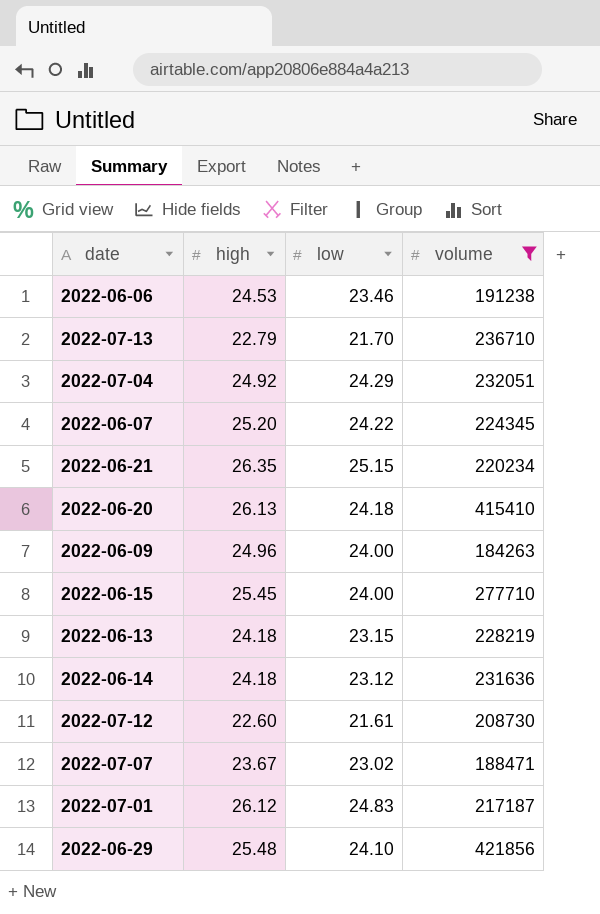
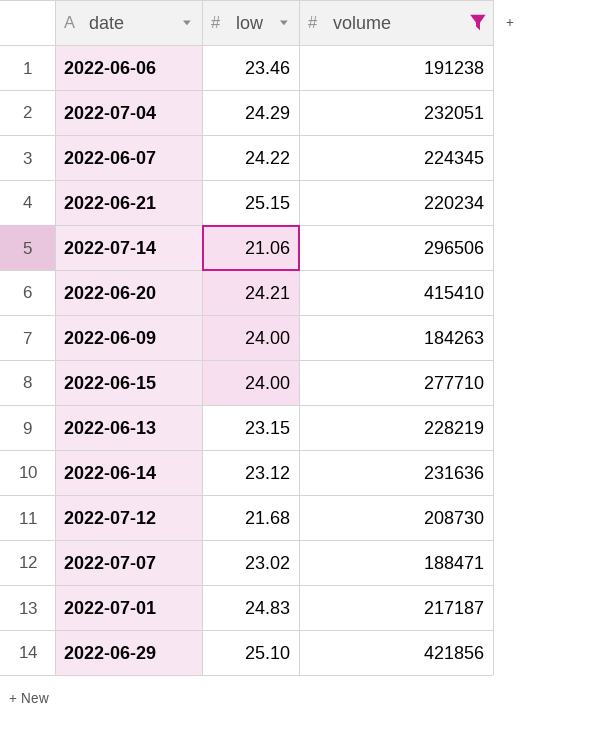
column high | position: 2 -> none
row 2022-07-13: 22.79 | 21.70 | 236710 -> none
row 2022-07-14: none -> 21.06 | 296506
2022-06-20 | low: 24.18 -> 24.21
2022-07-12 | low: 21.61 -> 21.68
2022-06-29 | low: 24.10 -> 25.10

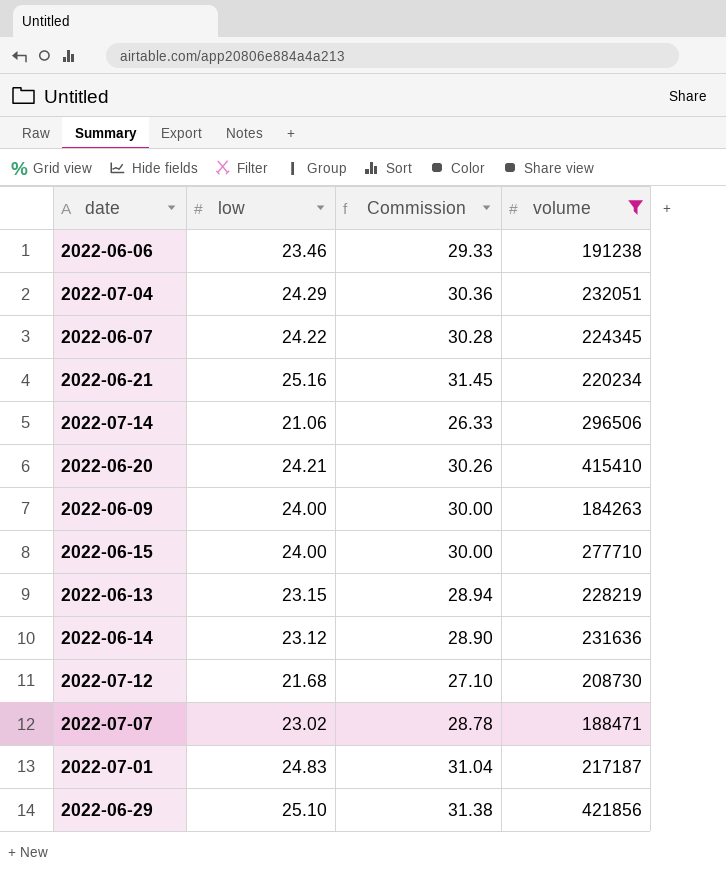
column Commission | formula: none -> [low] * 1.25
2022-06-21 | low: 25.15 -> 25.16

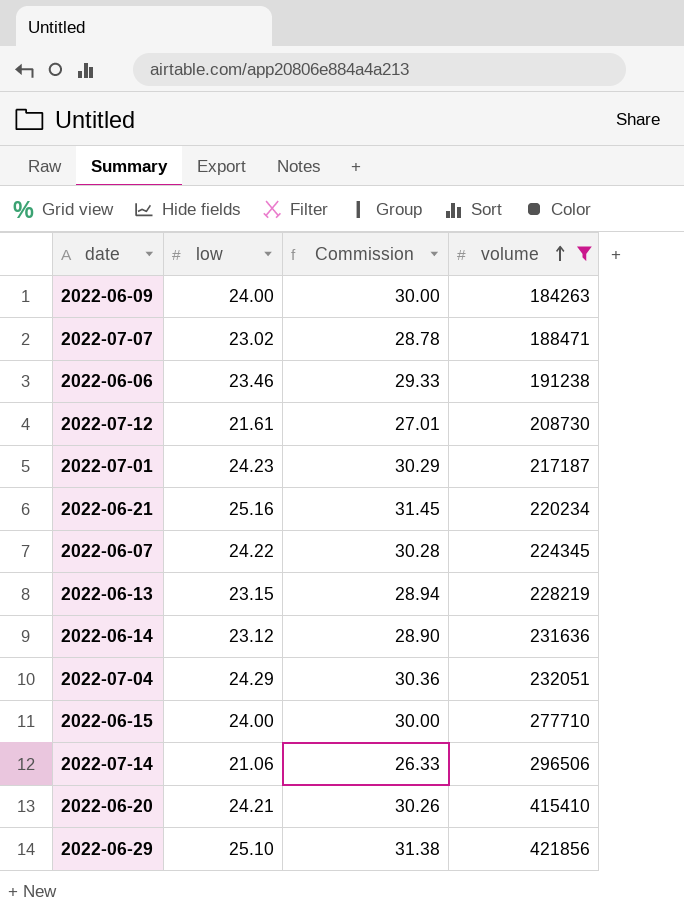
row order: none -> volume ascending
2022-07-12 | low: 21.68 -> 21.61
2022-07-12 | Commission: 27.10 -> 27.01
2022-07-01 | low: 24.83 -> 24.23
2022-07-01 | Commission: 31.04 -> 30.29

